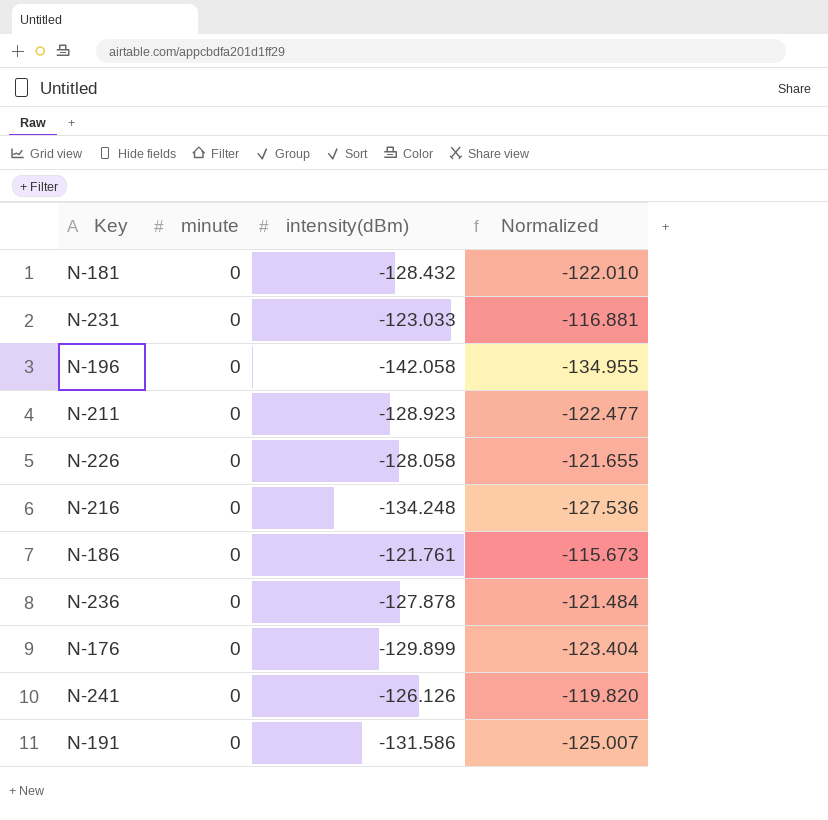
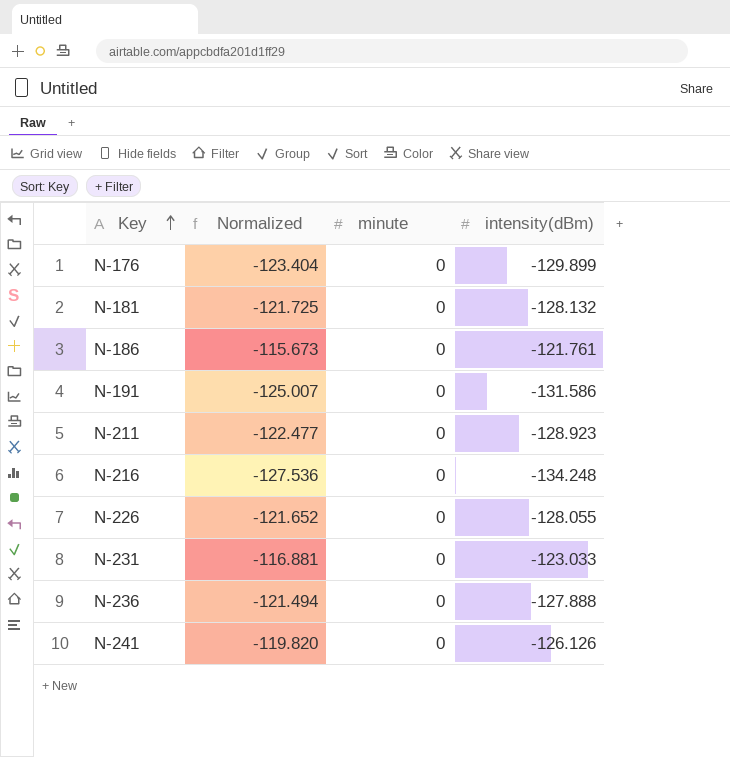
row order: none -> Key ascending
column Normalized | position: 4 -> 2
row N-196: 0 | -142.058 | -134.955 -> none
N-181 | Normalized: -122.010 -> -121.725
N-181 | intensity(dBm): -128.432 -> -128.132
N-226 | Normalized: -121.655 -> -121.652
N-226 | intensity(dBm): -128.058 -> -128.055
N-236 | Normalized: -121.484 -> -121.494
N-236 | intensity(dBm): -127.878 -> -127.888

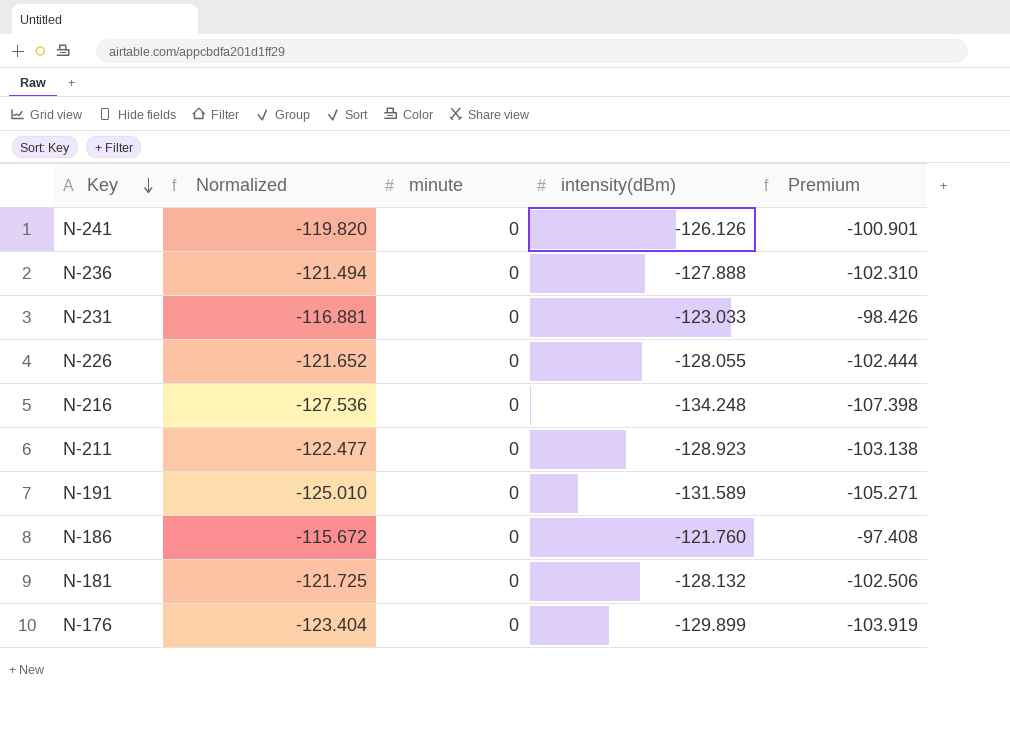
row order: Key ascending -> Key descending
column Premium | formula: none -> [intensity(dBm)] * 0.8
N-191 | Normalized: -125.007 -> -125.010
N-191 | intensity(dBm): -131.586 -> -131.589
N-186 | Normalized: -115.673 -> -115.672
N-186 | intensity(dBm): -121.761 -> -121.760

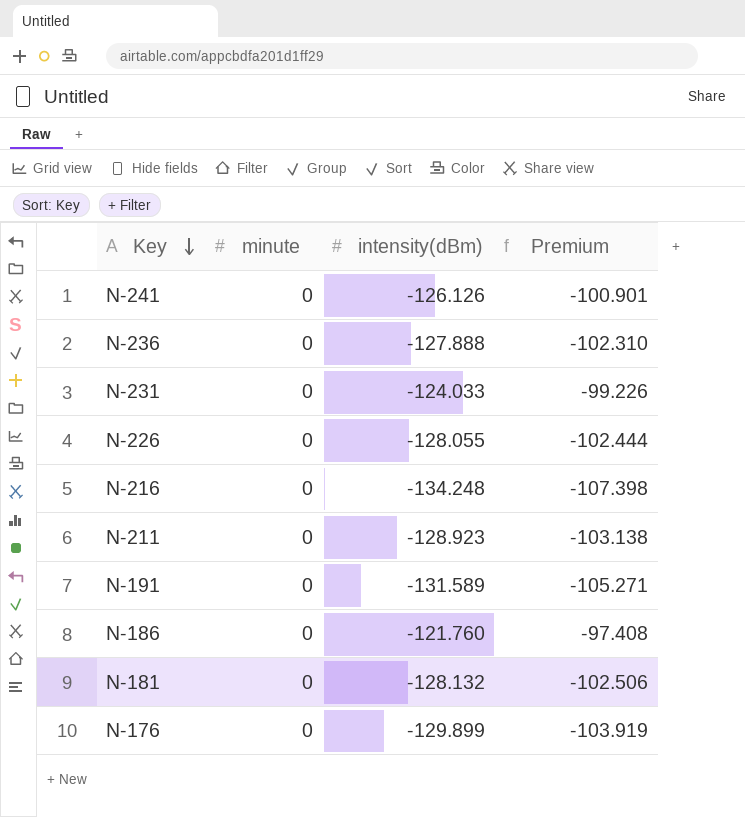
column Normalized | formula: [intensity(dBm)] * 0.95 -> none
N-231 | intensity(dBm): -123.033 -> -124.033
N-231 | Premium: -98.426 -> -99.226

